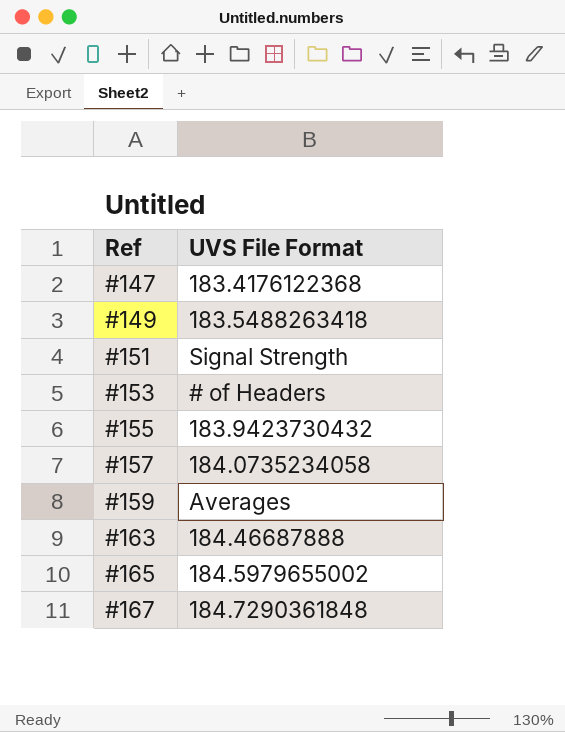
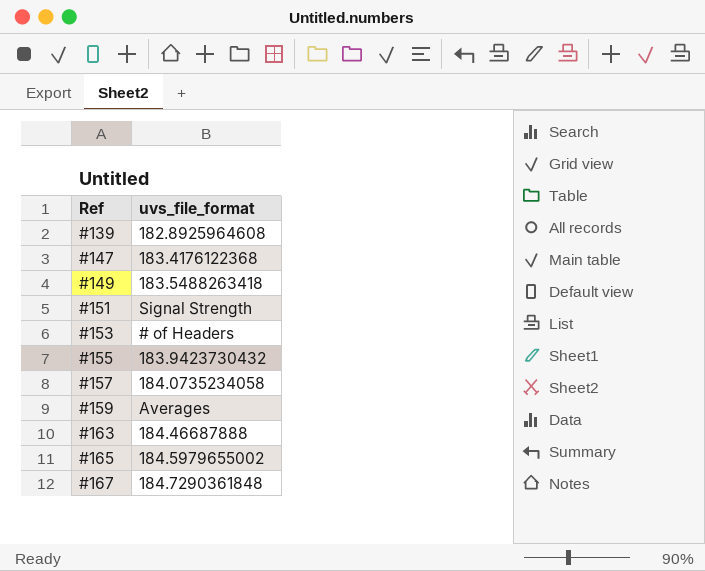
column name: UVS File Format -> uvs_file_format
row #139: none -> 182.8925964608

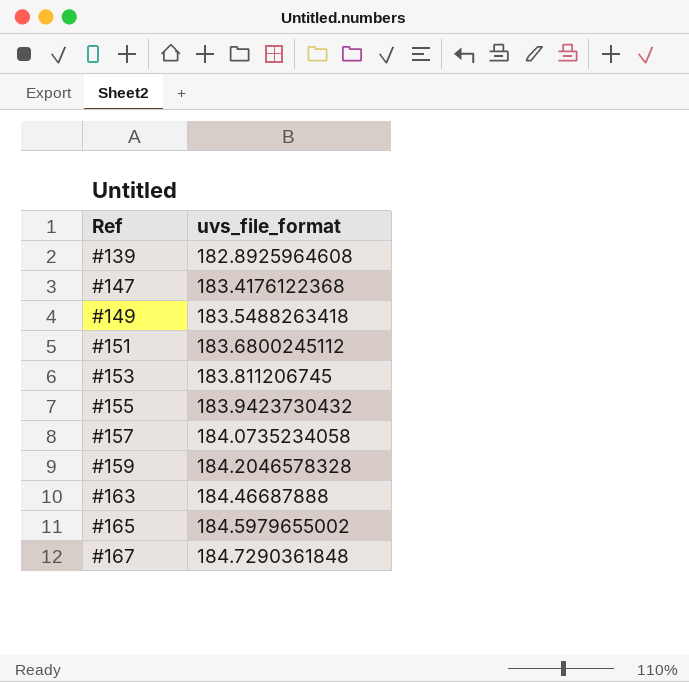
#151 | uvs_file_format: Signal Strength -> 183.6800245112
#153 | uvs_file_format: # of Headers -> 183.811206745
#159 | uvs_file_format: Averages -> 184.2046578328

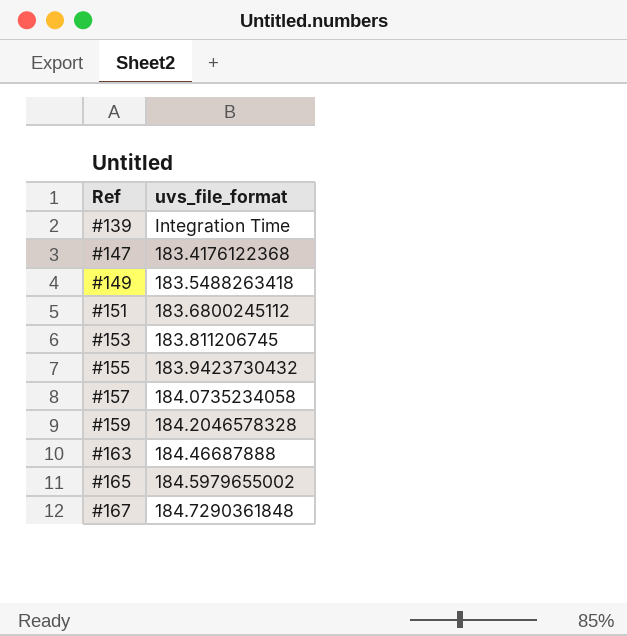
#139 | uvs_file_format: 182.8925964608 -> Integration Time

